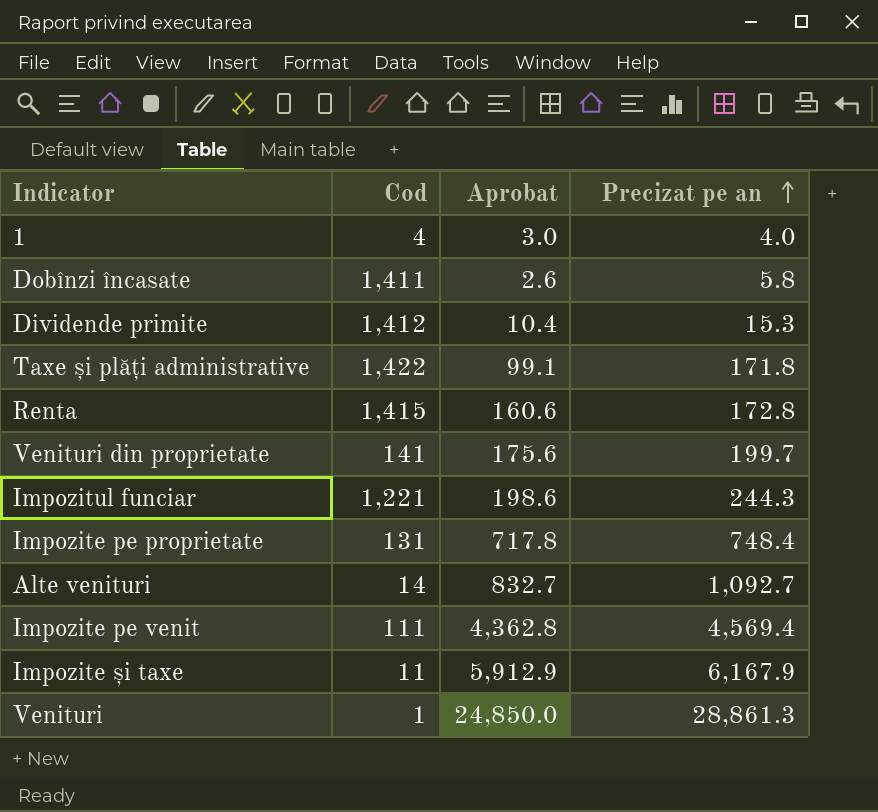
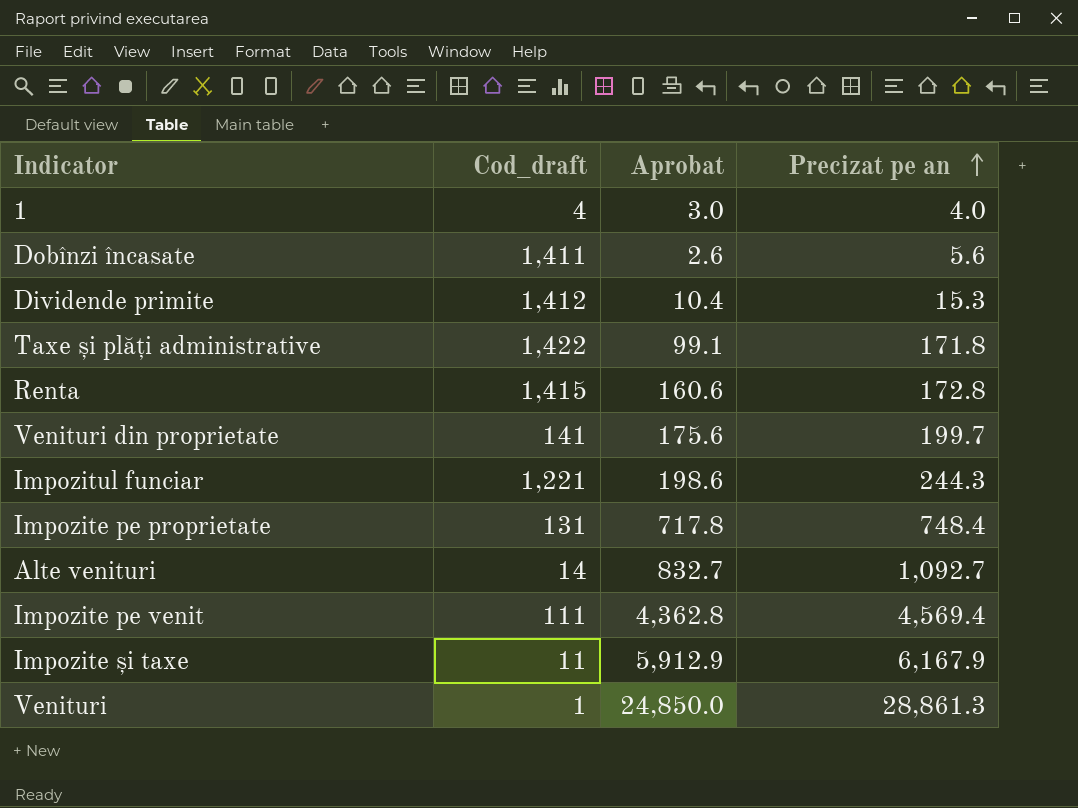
column name: Cod -> Cod_draft
Dobînzi încasate | Precizat pe an: 5.8 -> 5.6

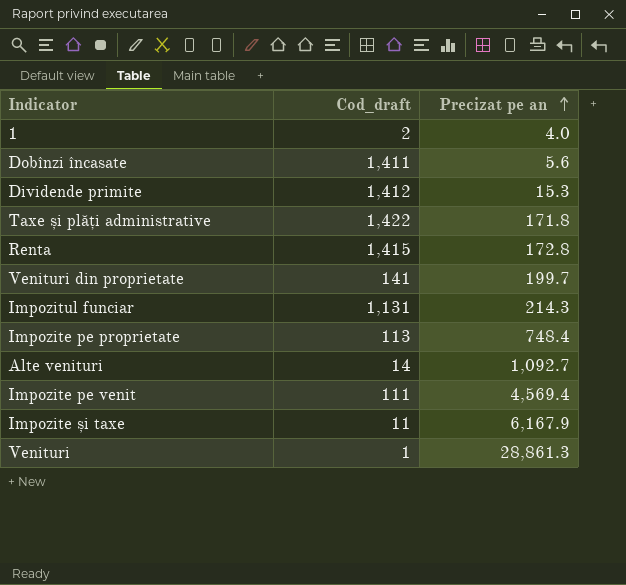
column Aprobat | position: 3 -> none
1 | Cod_draft: 4 -> 2
Impozitul funciar | Cod_draft: 1,221 -> 1,131
Impozitul funciar | Precizat pe an: 244.3 -> 214.3
Impozite pe proprietate | Cod_draft: 131 -> 113

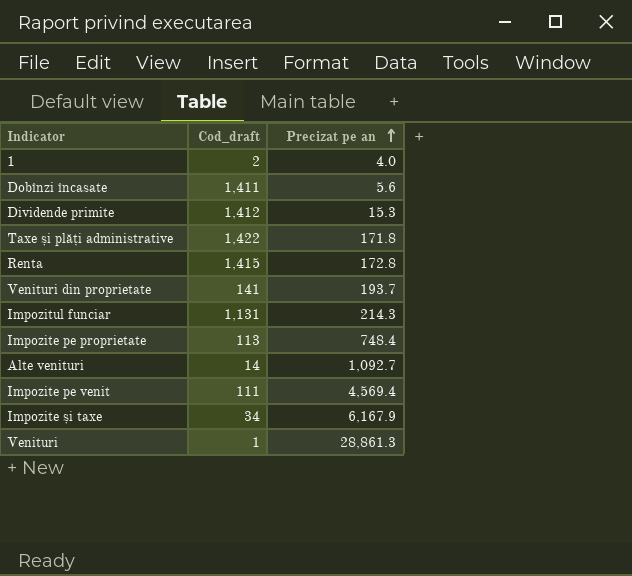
Venituri din proprietate | Precizat pe an: 199.7 -> 193.7
Impozite și taxe | Cod_draft: 11 -> 34

